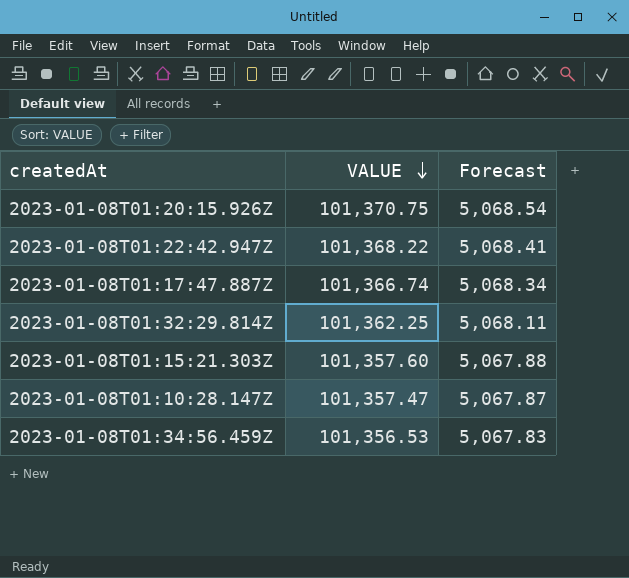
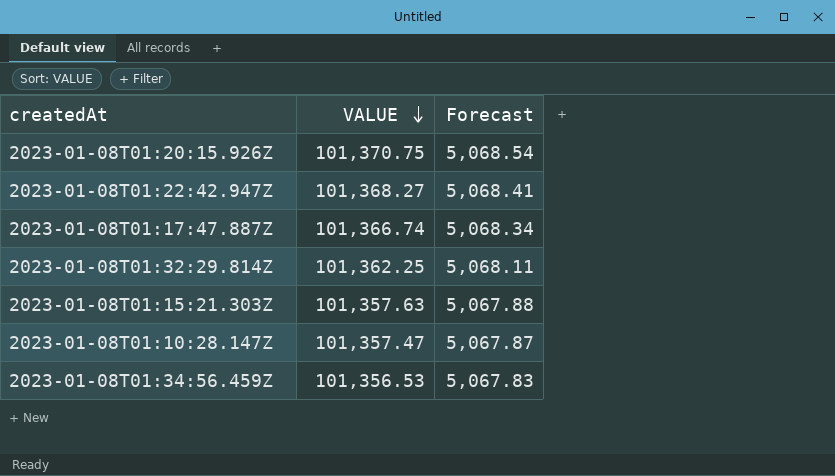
2023-01-08T01:22:42.947Z | VALUE: 101,368.22 -> 101,368.27
2023-01-08T01:15:21.303Z | VALUE: 101,357.60 -> 101,357.63

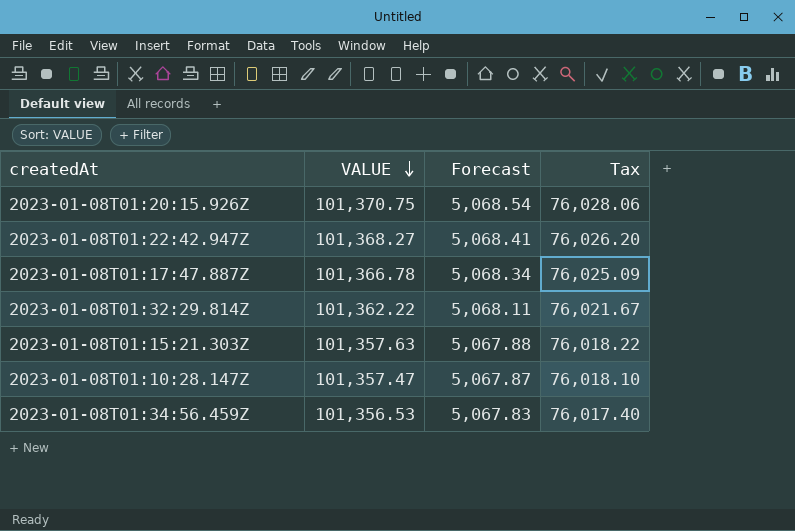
column Tax | formula: none -> [VALUE] * 0.75
2023-01-08T01:17:47.887Z | VALUE: 101,366.74 -> 101,366.78
2023-01-08T01:32:29.814Z | VALUE: 101,362.25 -> 101,362.22

